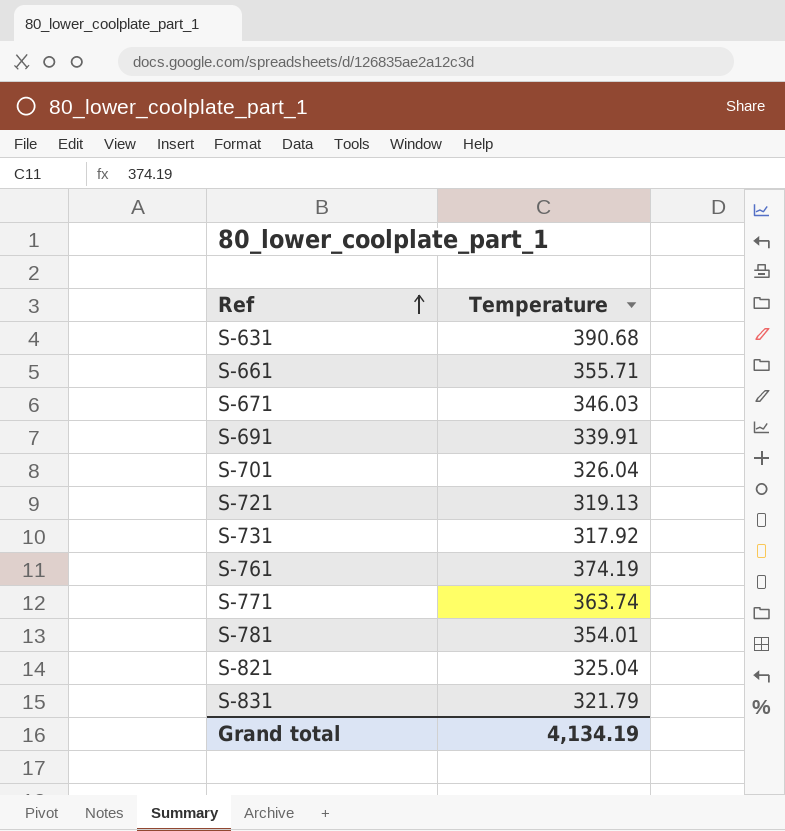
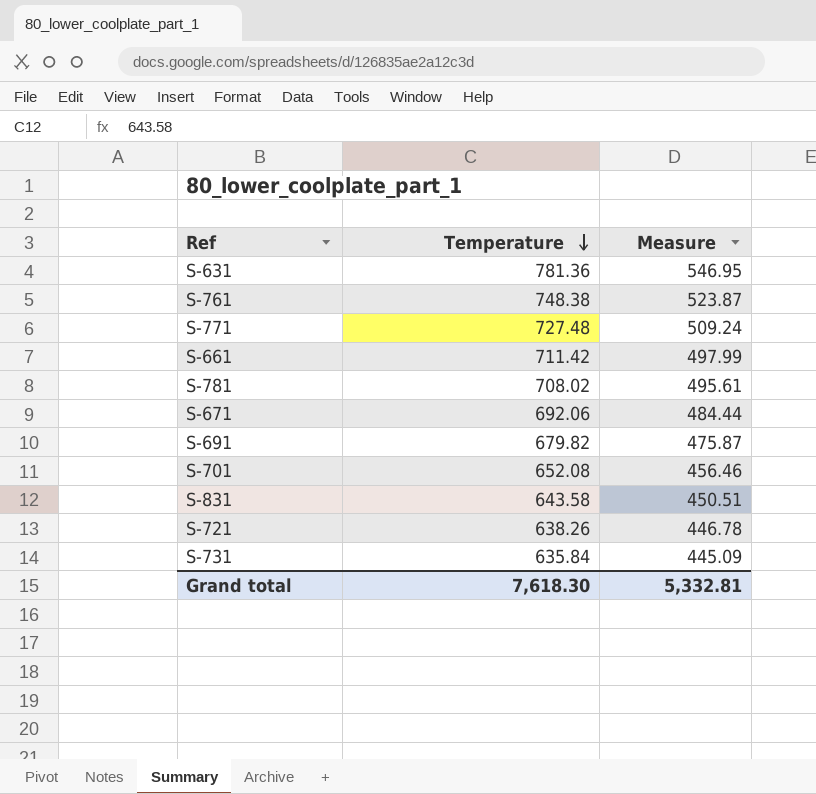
row order: Ref ascending -> Temperature descending
column Measure | formula: none -> [Temperature] * 0.7
row S-821: 325.04 -> none
S-631 | Temperature: 390.68 -> 781.36
S-761 | Temperature: 374.19 -> 748.38
S-771 | Temperature: 363.74 -> 727.48
S-661 | Temperature: 355.71 -> 711.42
S-781 | Temperature: 354.01 -> 708.02
S-671 | Temperature: 346.03 -> 692.06
S-691 | Temperature: 339.91 -> 679.82
S-701 | Temperature: 326.04 -> 652.08
S-831 | Temperature: 321.79 -> 643.58
S-721 | Temperature: 319.13 -> 638.26
S-731 | Temperature: 317.92 -> 635.84
Grand total | Temperature: 4,134.19 -> 7,618.30

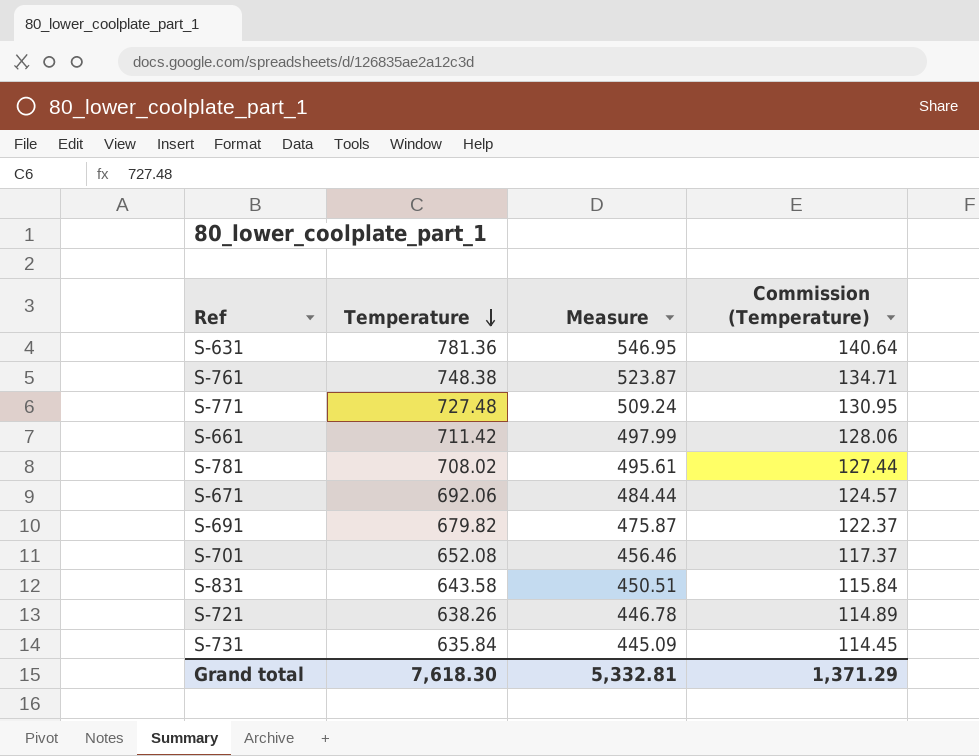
column Commission (Temperature) | formula: none -> [Temperature] * 0.18

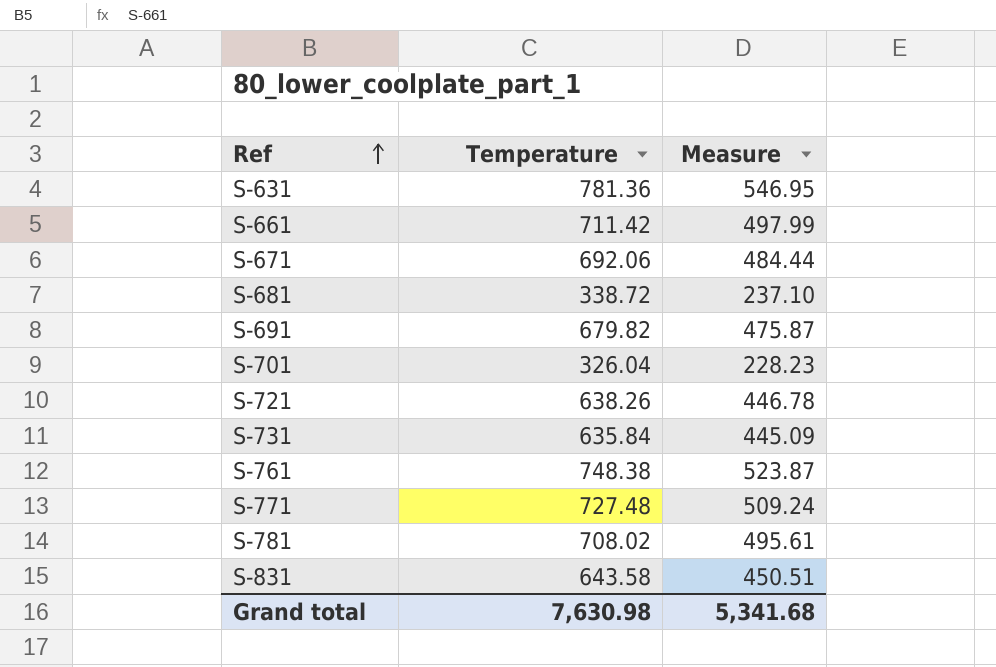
row order: Temperature descending -> Ref ascending
column Commission (Temperature) | formula: [Temperature] * 0.18 -> none
row S-681: none -> 338.72 | 237.10
S-701 | Temperature: 652.08 -> 326.04
S-701 | Measure: 456.46 -> 228.23
Grand total | Temperature: 7,618.30 -> 7,630.98
Grand total | Measure: 5,332.81 -> 5,341.68

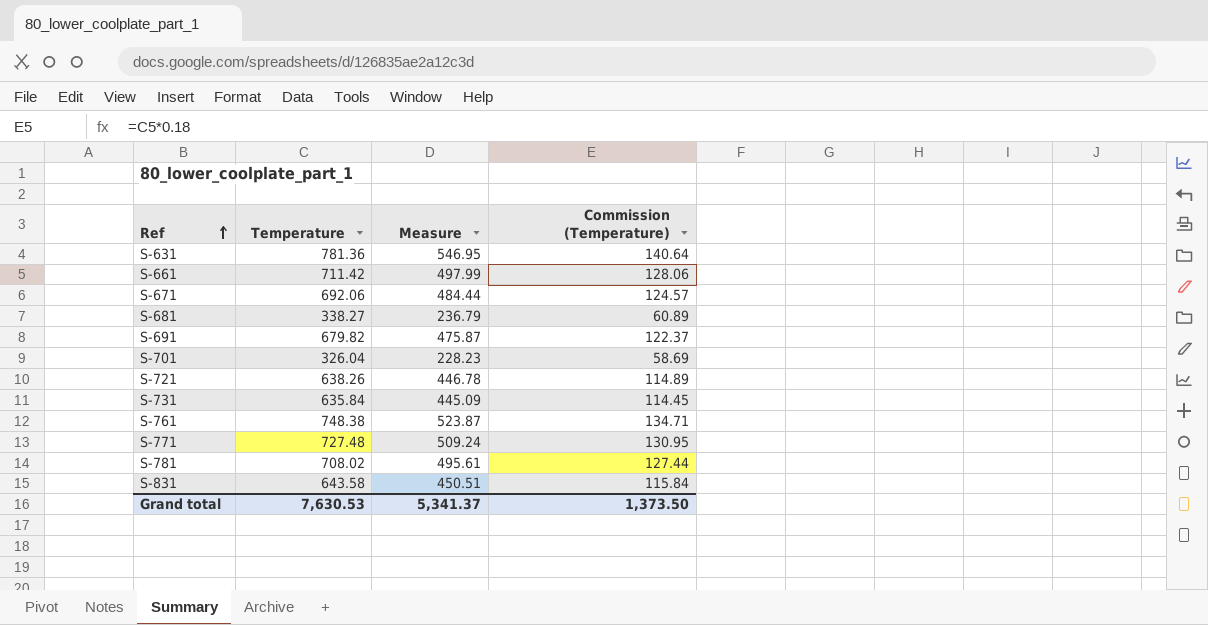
column Commission (Temperature) | formula: none -> [Temperature] * 0.18
S-681 | Temperature: 338.72 -> 338.27
S-681 | Measure: 237.10 -> 236.79
Grand total | Temperature: 7,630.98 -> 7,630.53
Grand total | Measure: 5,341.68 -> 5,341.37

